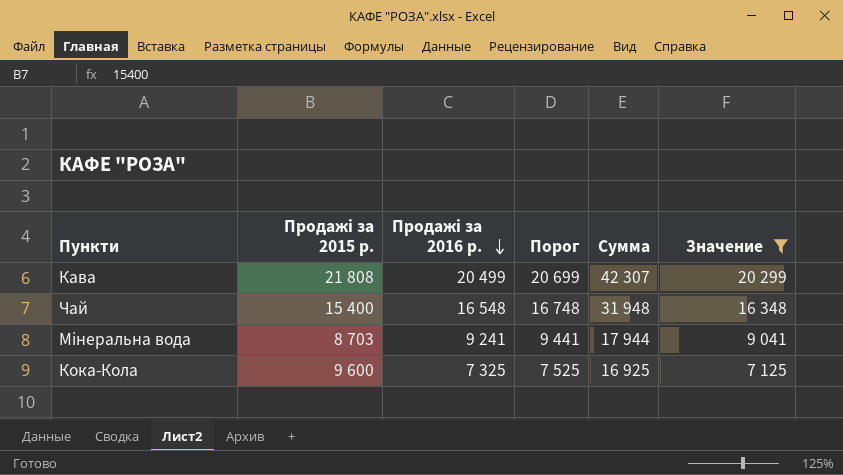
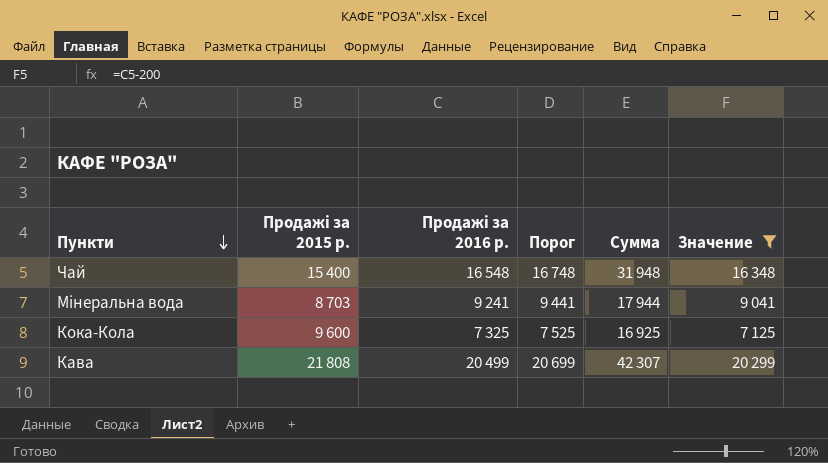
row order: Продажі за 2016 р. descending -> Пункти descending

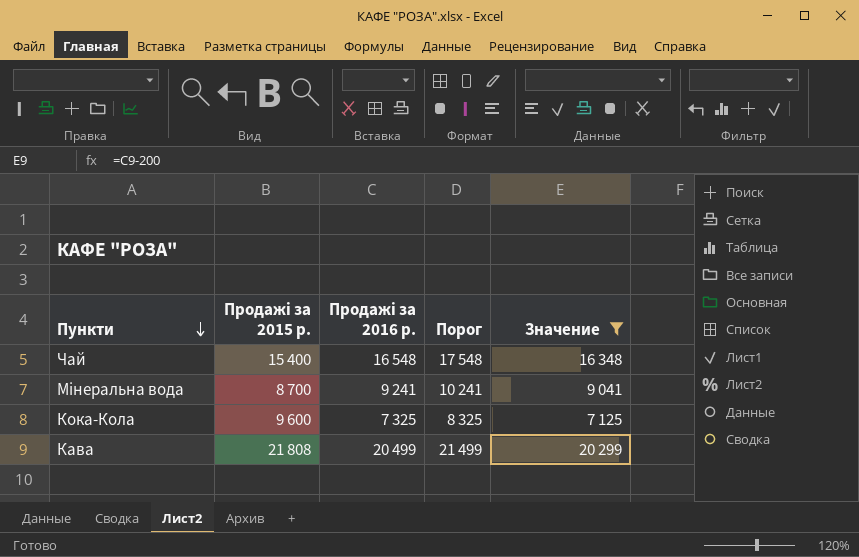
column Сумма | formula: [Продажі за 2015 р.] + [Продажі за 2016 р.] -> none
column Порог | formula: [Продажі за 2016 р.] + 200 -> [Продажі за 2016 р.] + 1000
Мінеральна вода | Продажі за 2015 р.: 8 703 -> 8 700

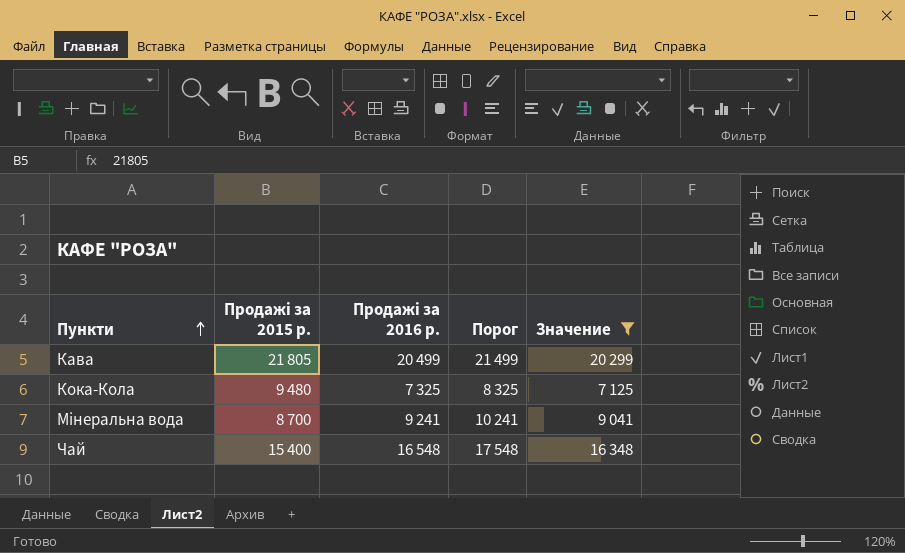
row order: Пункти descending -> Пункти ascending
Кава | Продажі за 2015 р.: 21 808 -> 21 805
Кока-Кола | Продажі за 2015 р.: 9 600 -> 9 480

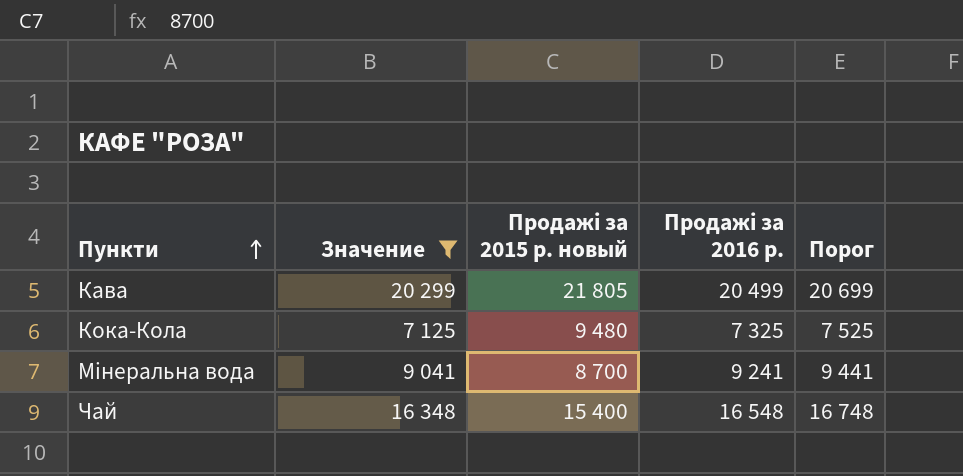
column Значение | position: 5 -> 2
column name: Продажі за 2015 р. -> Продажі за 2015 р. новый
column Порог | formula: [Продажі за 2016 р.] + 1000 -> [Продажі за 2016 р.] + 200

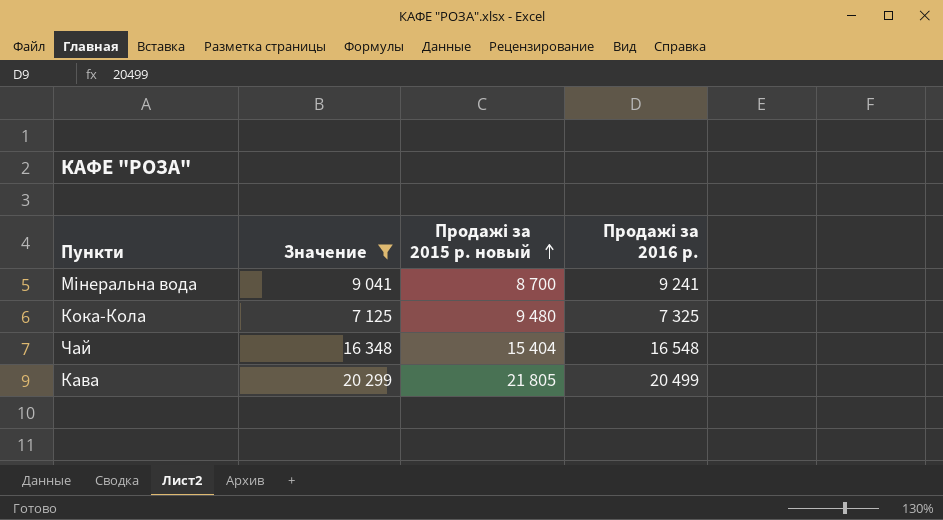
row order: Пункти ascending -> Продажі за 2015 р. новый ascending
column Порог | formula: [Продажі за 2016 р.] + 200 -> none
Чай | Продажі за 2015 р. новый: 15 400 -> 15 404

